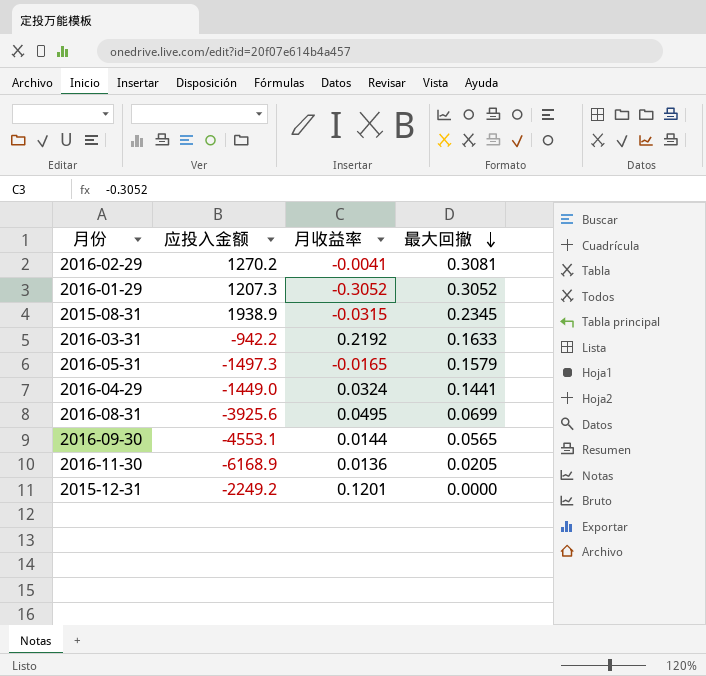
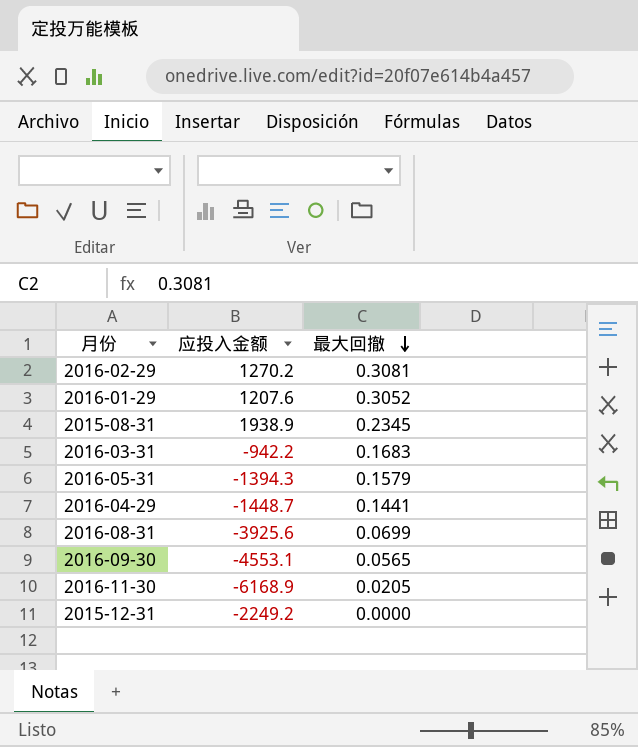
column 月收益率 | position: 3 -> none
2016-01-29 | 应投入金额: 1207.3 -> 1207.6
2016-03-31 | 最大回撤: 0.1633 -> 0.1683
2016-05-31 | 应投入金额: -1497.3 -> -1394.3
2016-04-29 | 应投入金额: -1449.0 -> -1448.7

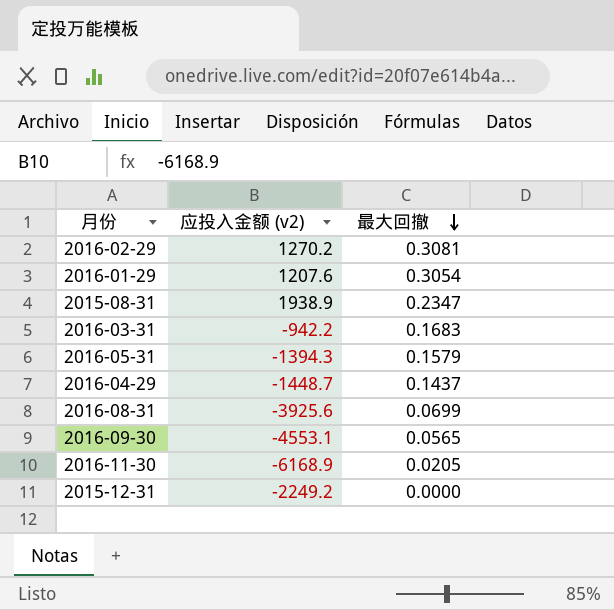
column name: 应投入金额 -> 应投入金额 (v2)
2016-01-29 | 最大回撤: 0.3052 -> 0.3054
2015-08-31 | 最大回撤: 0.2345 -> 0.2347
2016-04-29 | 最大回撤: 0.1441 -> 0.1437

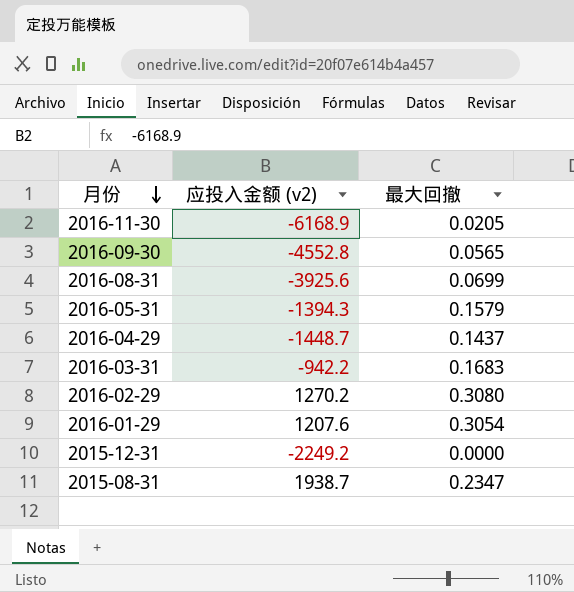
row order: 最大回撤 descending -> 月份 descending
2016-09-30 | 应投入金额 (v2): -4553.1 -> -4552.8
2016-02-29 | 最大回撤: 0.3081 -> 0.3080
2015-08-31 | 应投入金额 (v2): 1938.9 -> 1938.7

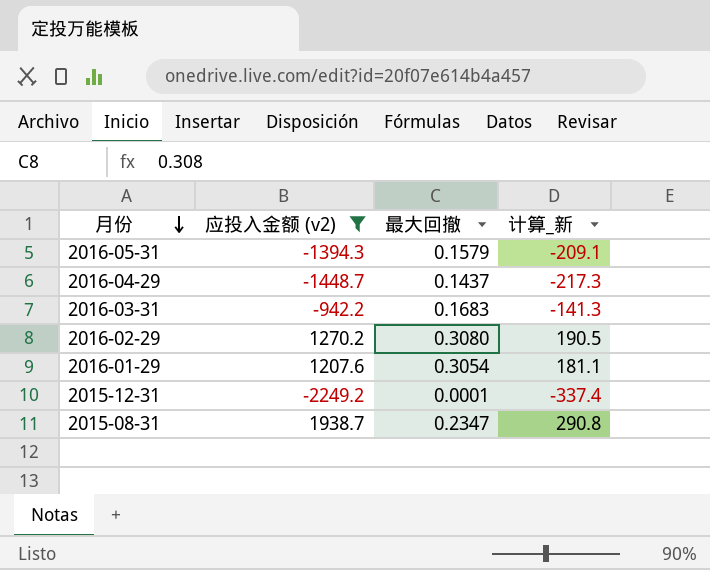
filter: none -> 应投入金额 (v2) >= -2249.2
column 计算_新 | formula: none -> [应投入金额 (v2)] * 0.15
2015-12-31 | 最大回撤: 0.0000 -> 0.0001

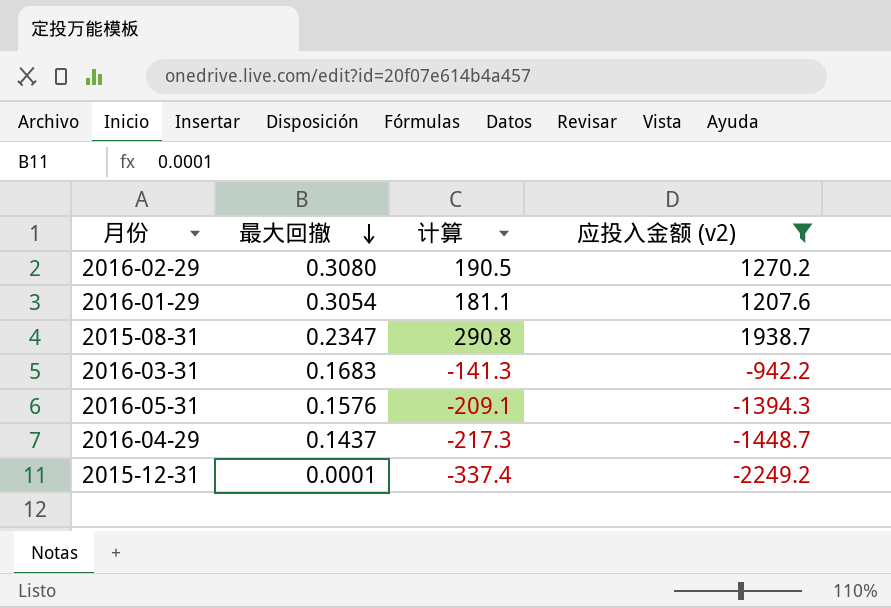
row order: 月份 descending -> 最大回撤 descending
column name: 计算_新 -> 计算
column 应投入金额 (v2) | position: 2 -> 4
2016-05-31 | 最大回撤: 0.1579 -> 0.1576

